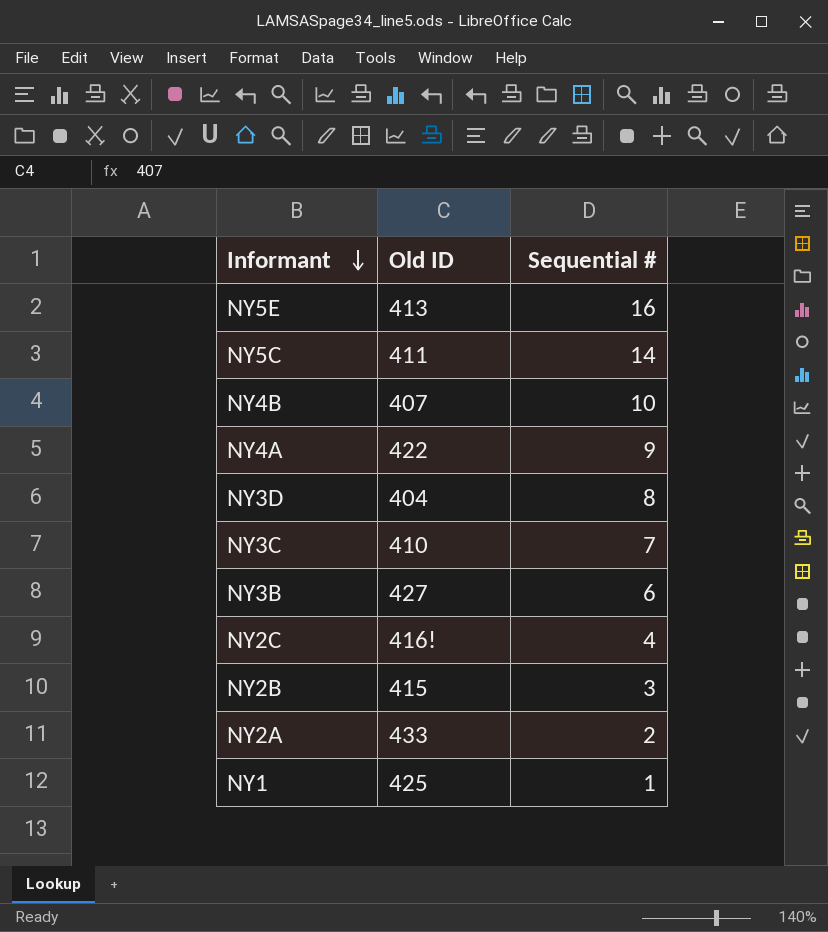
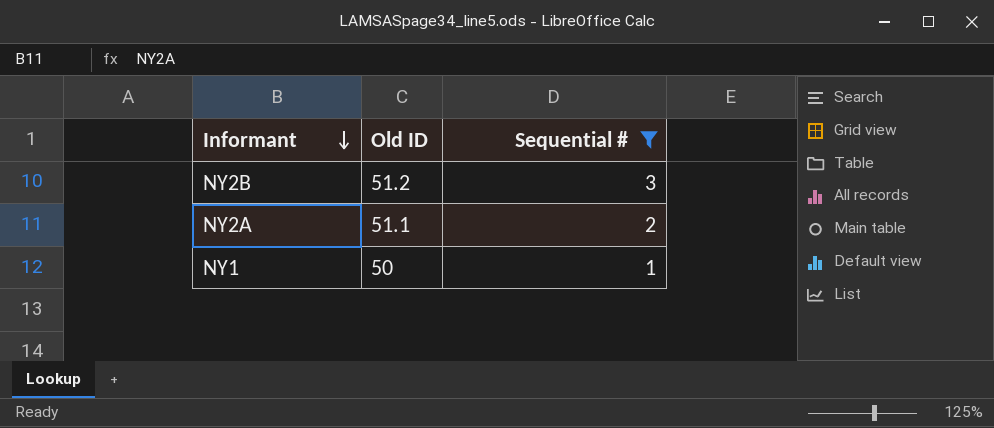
filter: none -> Sequential # <= 3
NY2B | Old ID: 415 -> 51.2
NY2A | Old ID: 433 -> 51.1
NY1 | Old ID: 425 -> 50

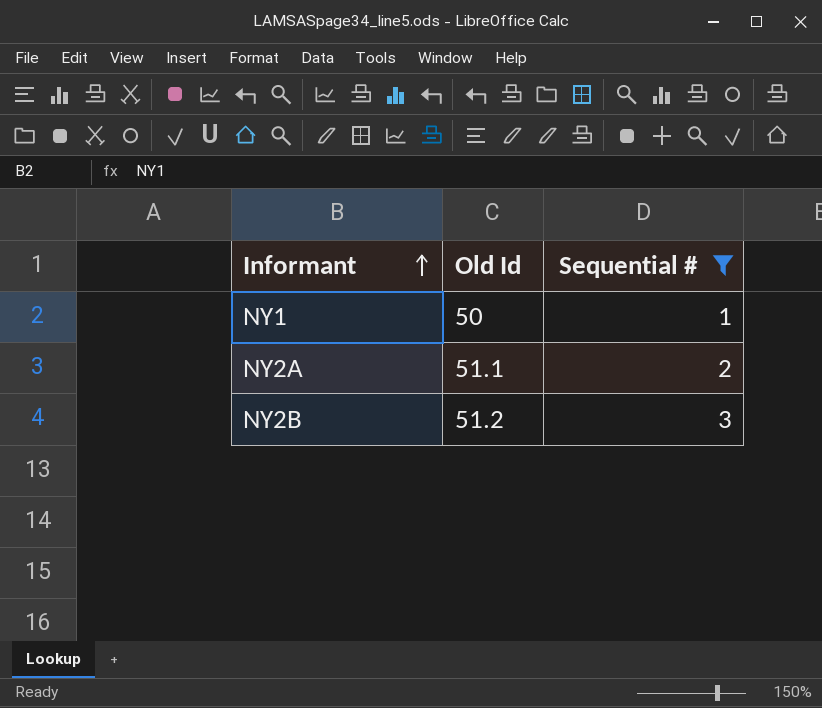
row order: Informant descending -> Informant ascending
column name: Old ID -> Old Id

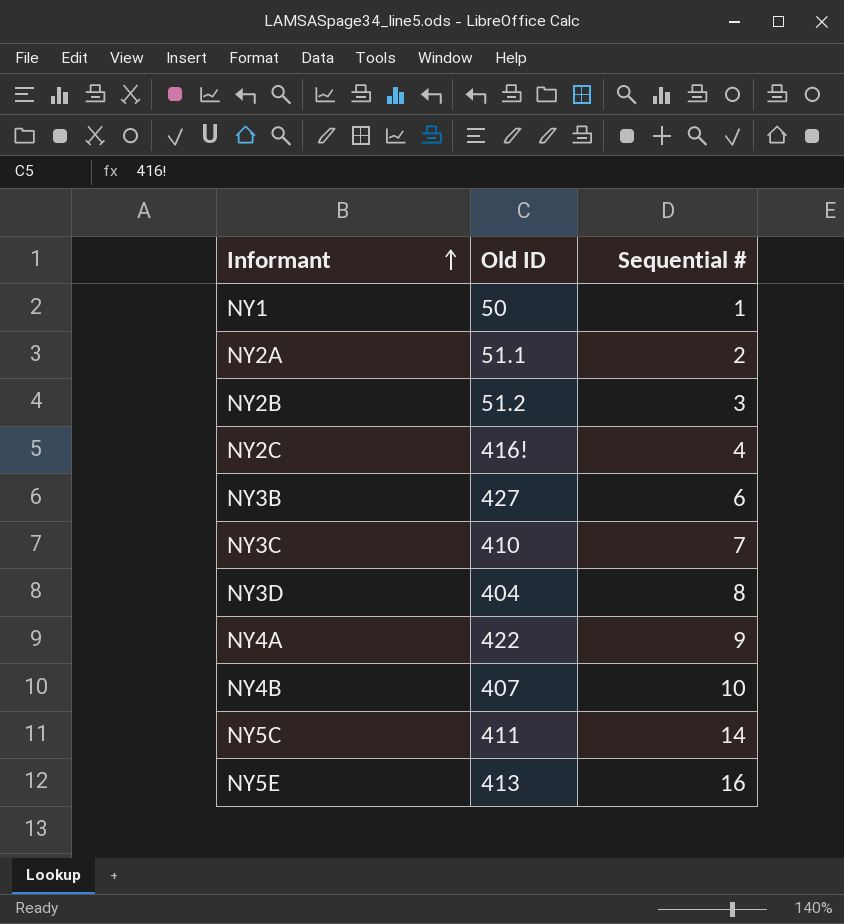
filter: Sequential # <= 3 -> none
column name: Old Id -> Old ID

